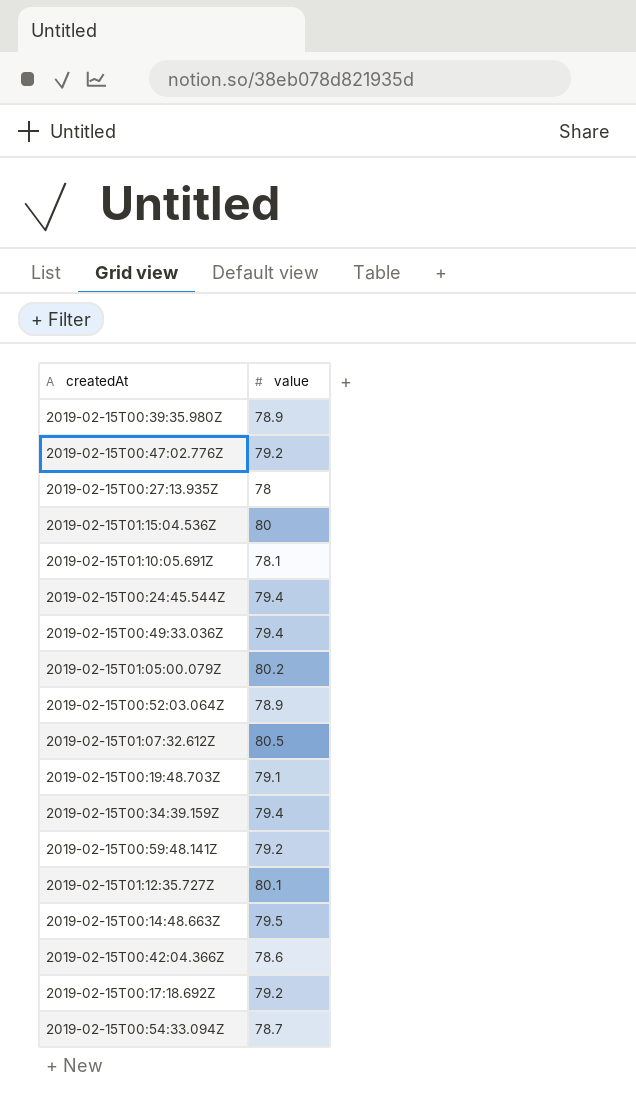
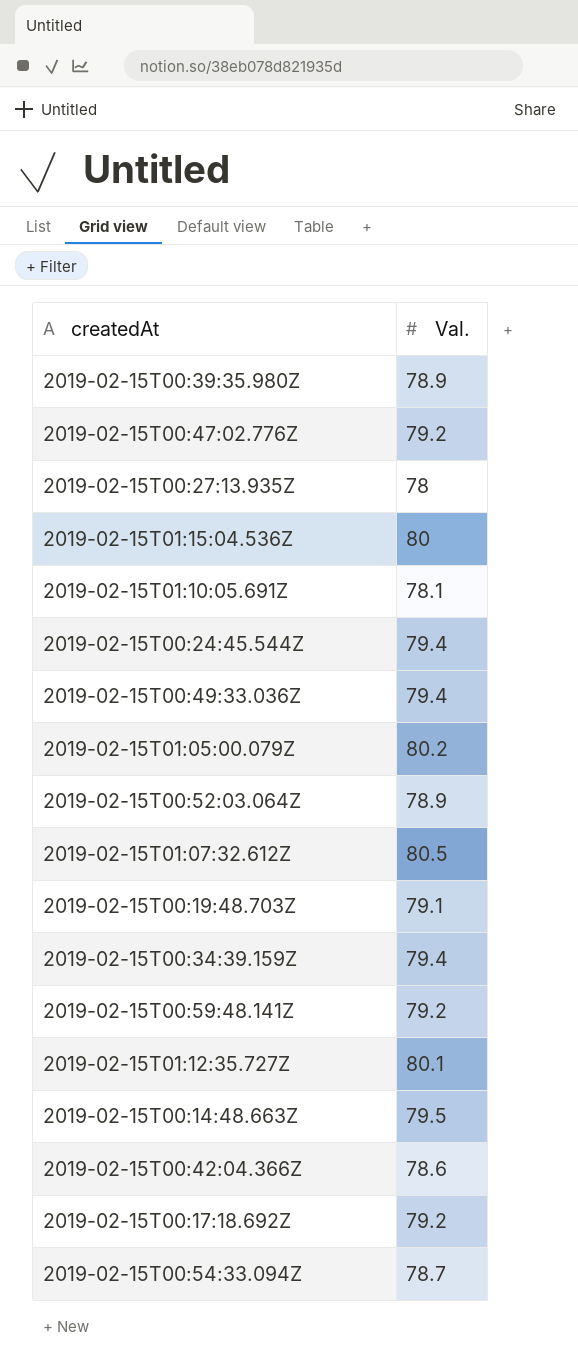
column name: value -> Val.

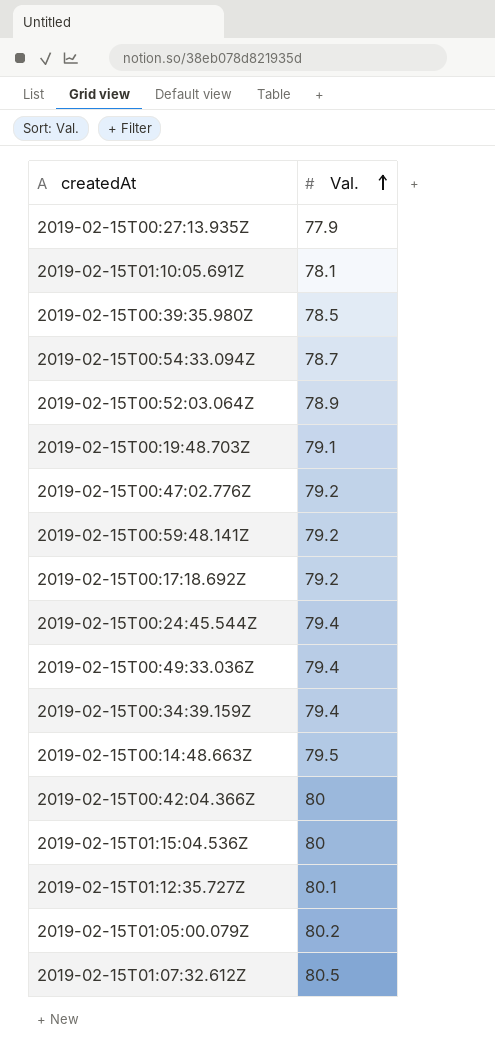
row order: none -> Val. ascending
2019-02-15T00:27:13.935Z | Val.: 78 -> 77.9
2019-02-15T00:39:35.980Z | Val.: 78.9 -> 78.5
2019-02-15T00:42:04.366Z | Val.: 78.6 -> 80

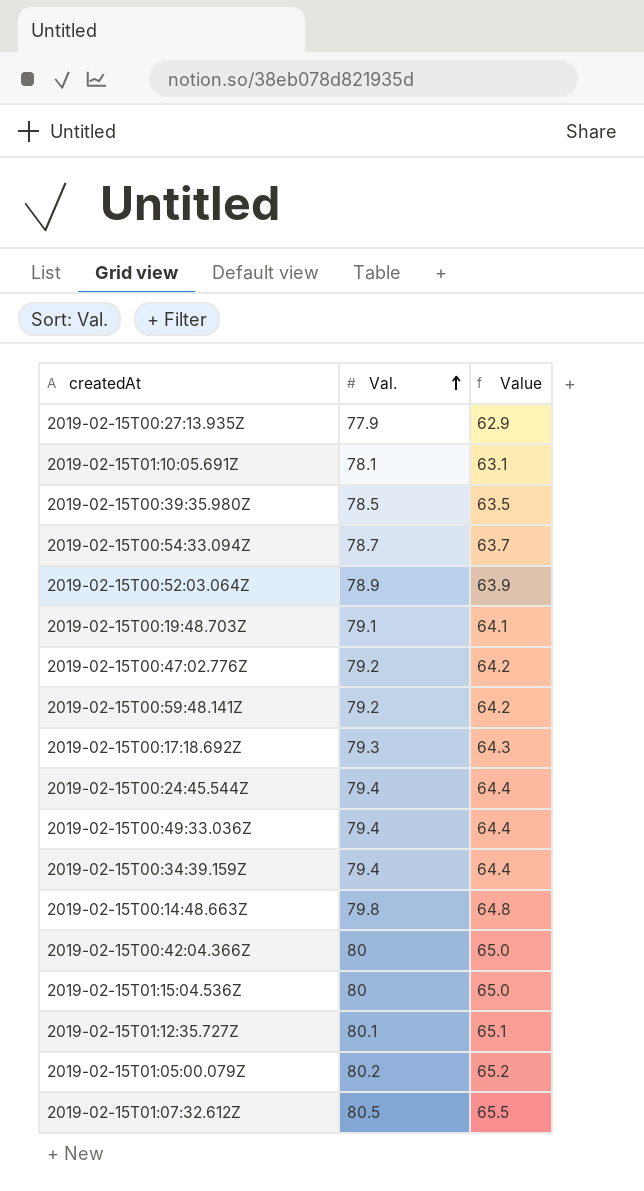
column Value | formula: none -> [Val.] - 15
2019-02-15T00:17:18.692Z | Val.: 79.2 -> 79.3
2019-02-15T00:14:48.663Z | Val.: 79.5 -> 79.8

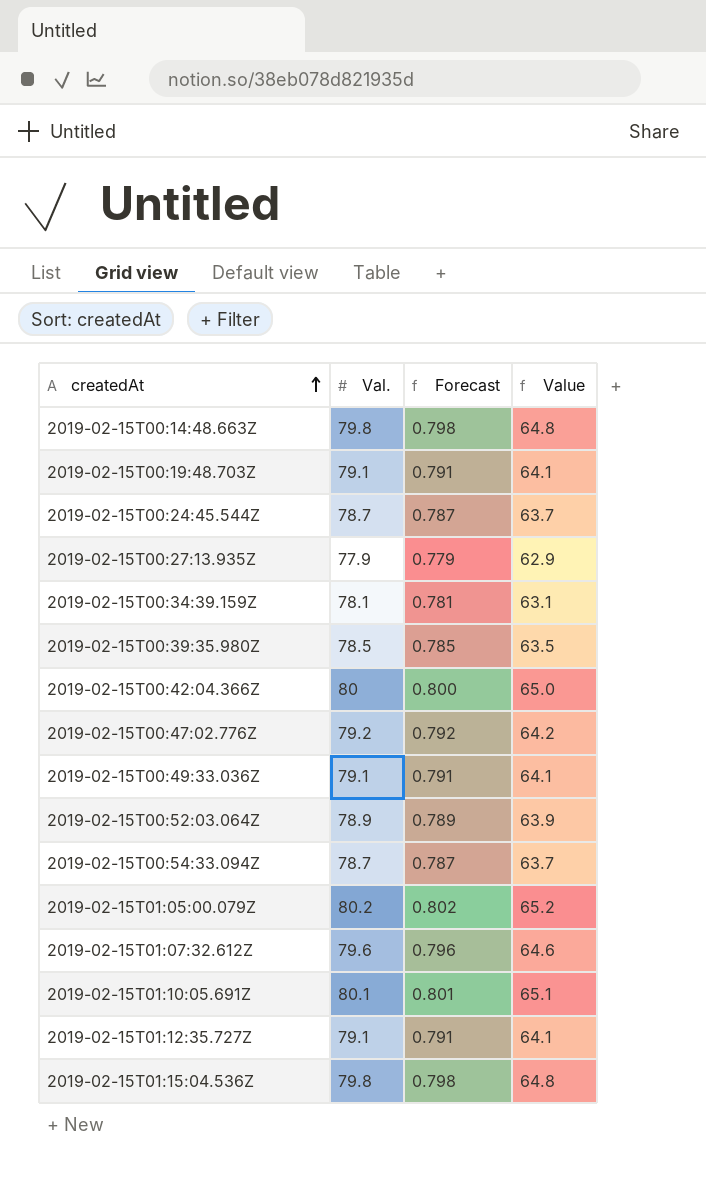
row order: Val. ascending -> createdAt ascending
column Forecast | formula: none -> [Val.] * 0.01
row 2019-02-15T00:59:48.141Z: 79.2 | 64.2 -> none
row 2019-02-15T00:17:18.692Z: 79.3 | 64.3 -> none
2019-02-15T00:24:45.544Z | Val.: 79.4 -> 78.7
2019-02-15T00:24:45.544Z | Value: 64.4 -> 63.7
2019-02-15T00:34:39.159Z | Val.: 79.4 -> 78.1
2019-02-15T00:34:39.159Z | Value: 64.4 -> 63.1
2019-02-15T00:49:33.036Z | Val.: 79.4 -> 79.1
2019-02-15T00:49:33.036Z | Value: 64.4 -> 64.1
2019-02-15T01:07:32.612Z | Val.: 80.5 -> 79.6
2019-02-15T01:07:32.612Z | Value: 65.5 -> 64.6
2019-02-15T01:10:05.691Z | Val.: 78.1 -> 80.1
2019-02-15T01:10:05.691Z | Value: 63.1 -> 65.1
2019-02-15T01:12:35.727Z | Val.: 80.1 -> 79.1
2019-02-15T01:12:35.727Z | Value: 65.1 -> 64.1
2019-02-15T01:15:04.536Z | Val.: 80 -> 79.8
2019-02-15T01:15:04.536Z | Value: 65.0 -> 64.8

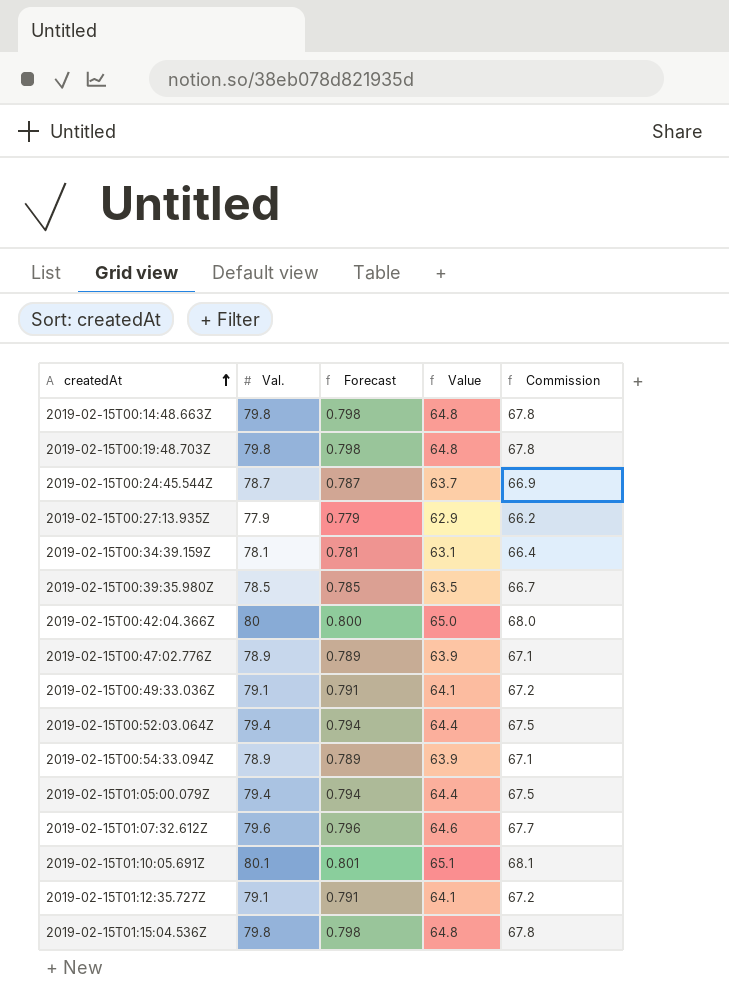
column Commission | formula: none -> [Val.] * 0.85
2019-02-15T00:19:48.703Z | Val.: 79.1 -> 79.8
2019-02-15T00:19:48.703Z | Forecast: 0.791 -> 0.798
2019-02-15T00:19:48.703Z | Value: 64.1 -> 64.8
2019-02-15T00:47:02.776Z | Val.: 79.2 -> 78.9
2019-02-15T00:47:02.776Z | Forecast: 0.792 -> 0.789
2019-02-15T00:47:02.776Z | Value: 64.2 -> 63.9
2019-02-15T00:52:03.064Z | Val.: 78.9 -> 79.4
2019-02-15T00:52:03.064Z | Forecast: 0.789 -> 0.794
2019-02-15T00:52:03.064Z | Value: 63.9 -> 64.4
2019-02-15T00:54:33.094Z | Val.: 78.7 -> 78.9
2019-02-15T00:54:33.094Z | Forecast: 0.787 -> 0.789
2019-02-15T00:54:33.094Z | Value: 63.7 -> 63.9
2019-02-15T01:05:00.079Z | Val.: 80.2 -> 79.4
2019-02-15T01:05:00.079Z | Forecast: 0.802 -> 0.794
2019-02-15T01:05:00.079Z | Value: 65.2 -> 64.4

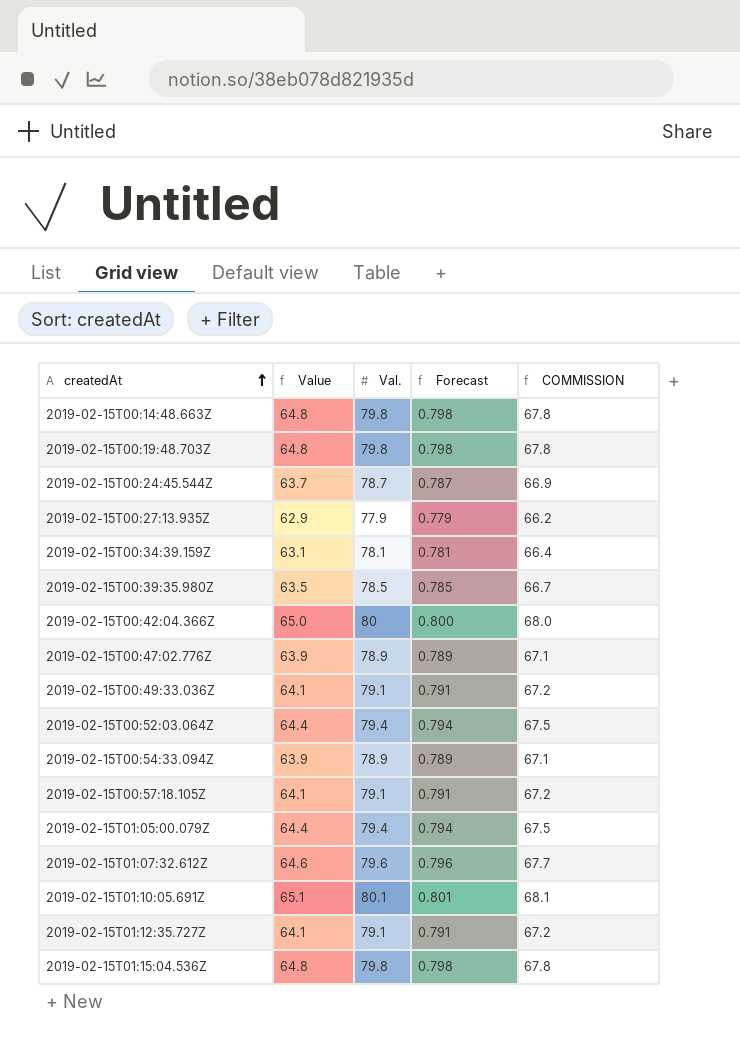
column Value | position: 4 -> 2
column name: Commission -> COMMISSION
row 2019-02-15T00:57:18.105Z: none -> 64.1 | 79.1 | 0.791 | 67.2

